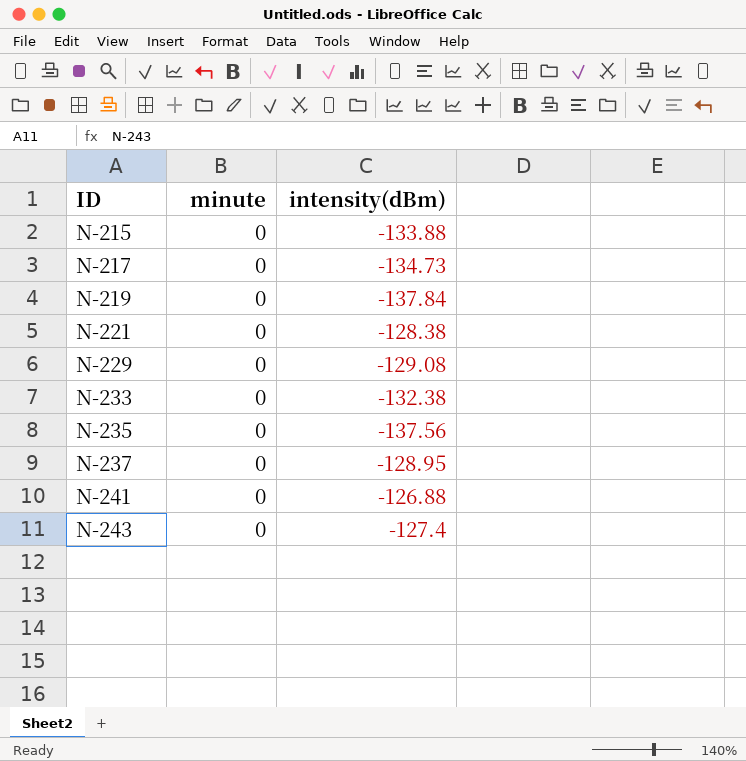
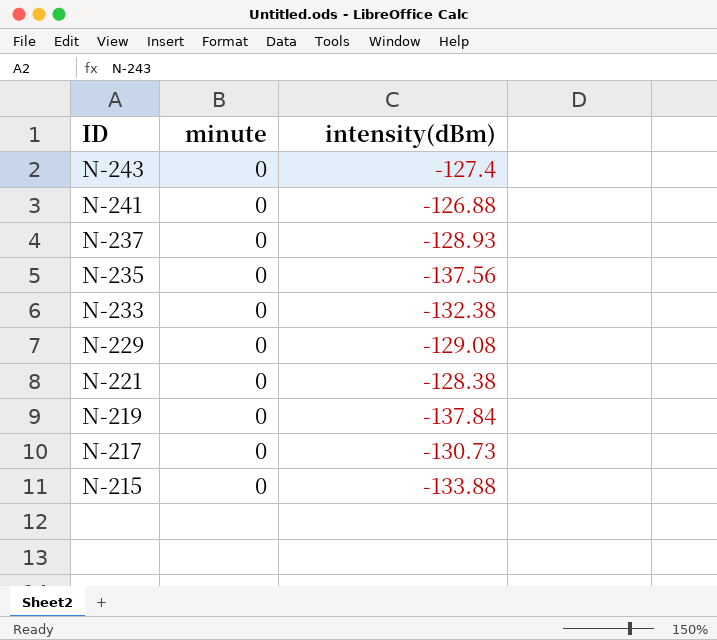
row order: ID ascending -> ID descending
N-237 | intensity(dBm): -128.95 -> -128.93
N-217 | intensity(dBm): -134.73 -> -130.73

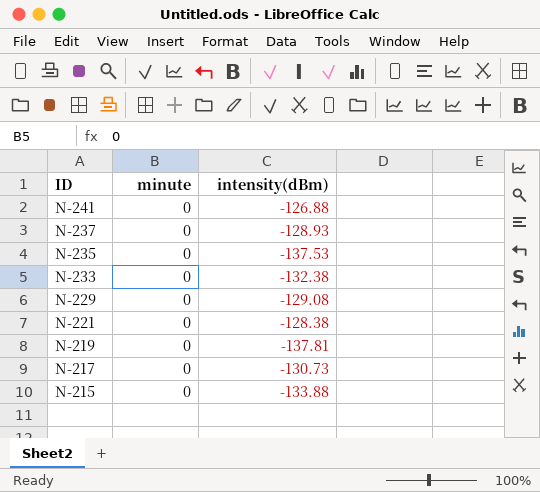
row N-243: 0 | -127.4 -> none
N-235 | intensity(dBm): -137.56 -> -137.53
N-219 | intensity(dBm): -137.84 -> -137.81

